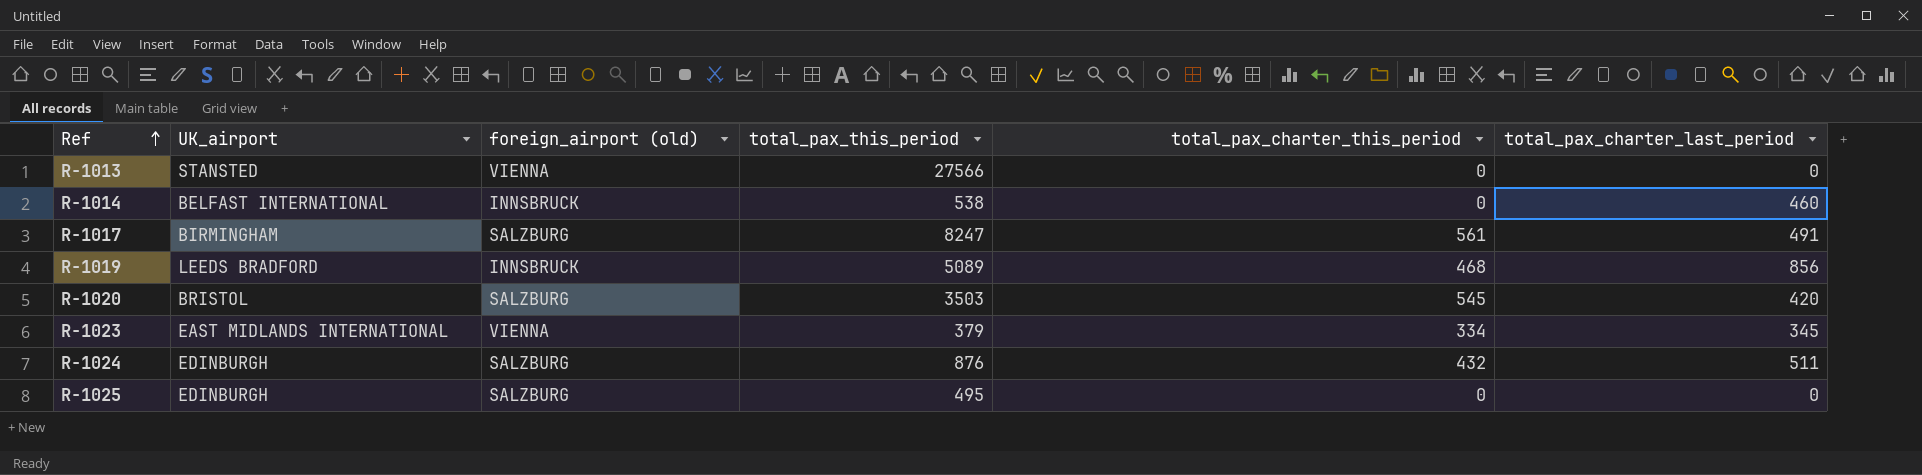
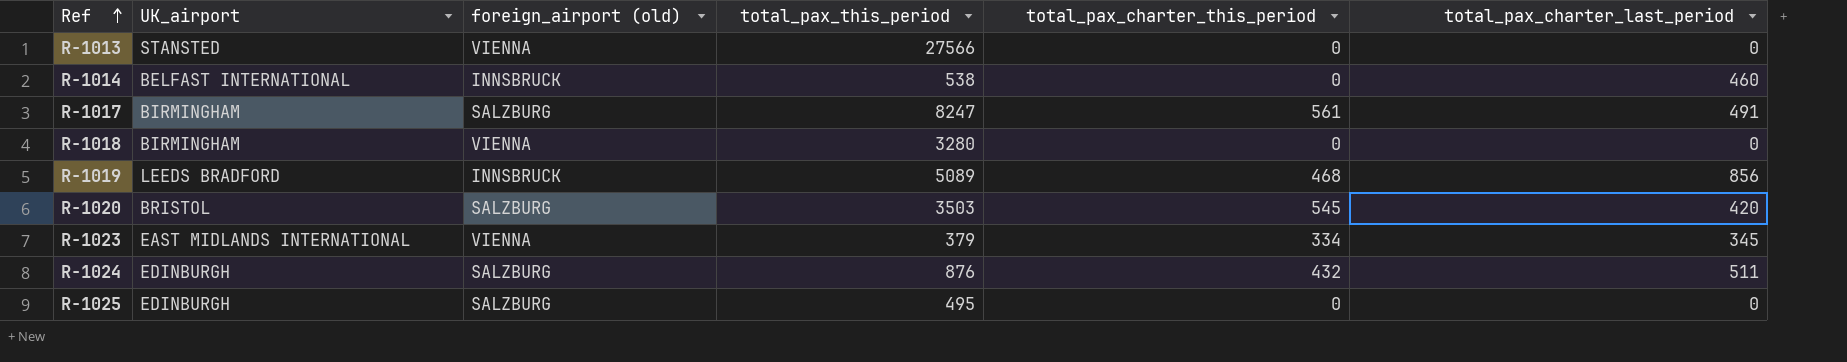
row R-1018: none -> BIRMINGHAM | VIENNA | 3280 | 0 | 0

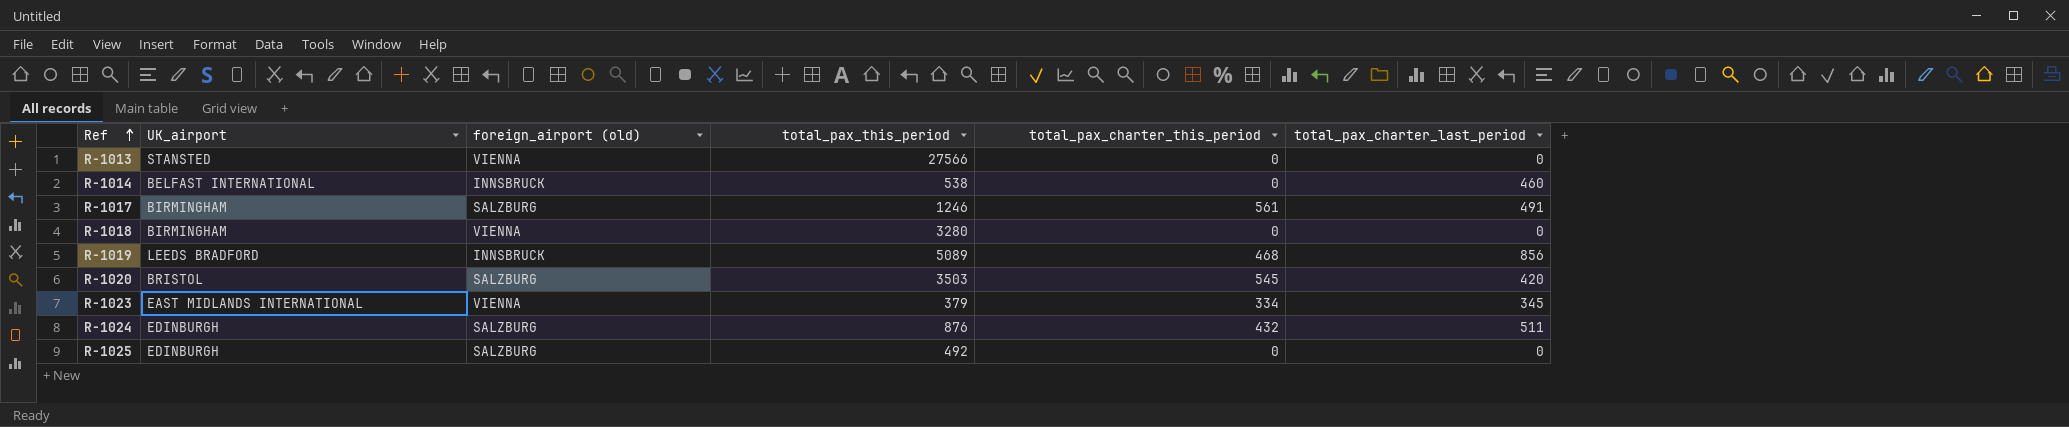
R-1017 | total_pax_this_period: 8247 -> 1246
R-1025 | total_pax_this_period: 495 -> 492

